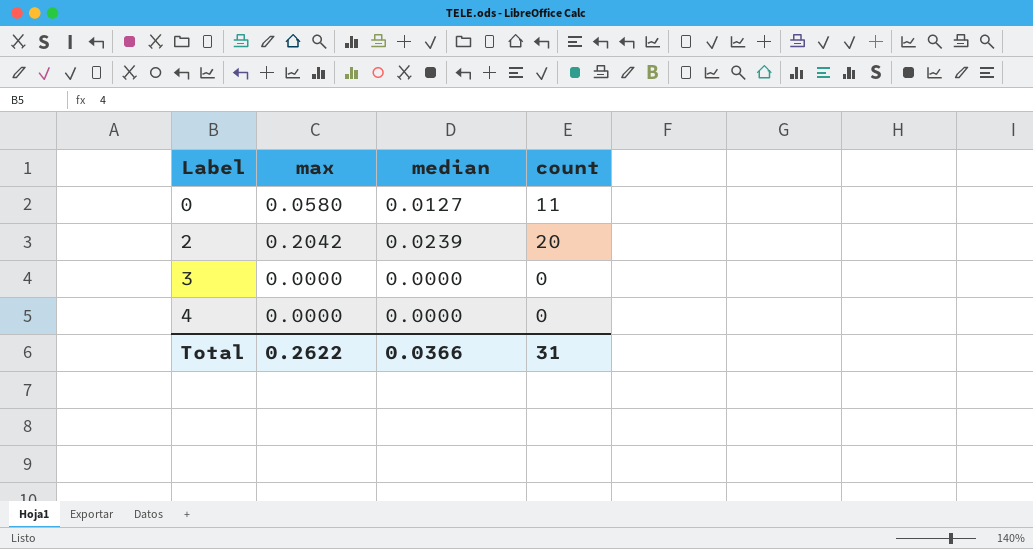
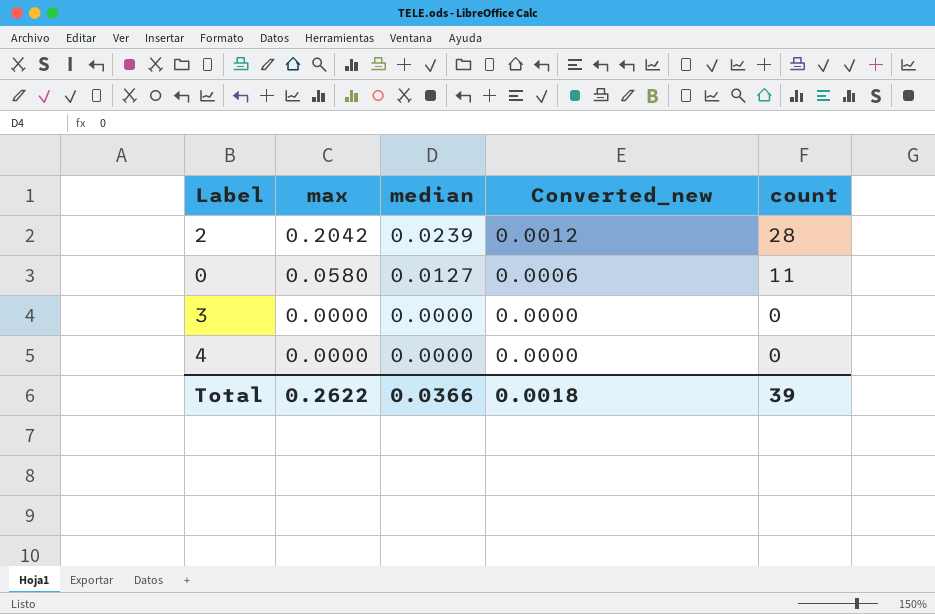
row order: Label ascending -> max descending
column Converted_new | formula: none -> [median] * 0.05
2 | count: 20 -> 28
Total | count: 31 -> 39

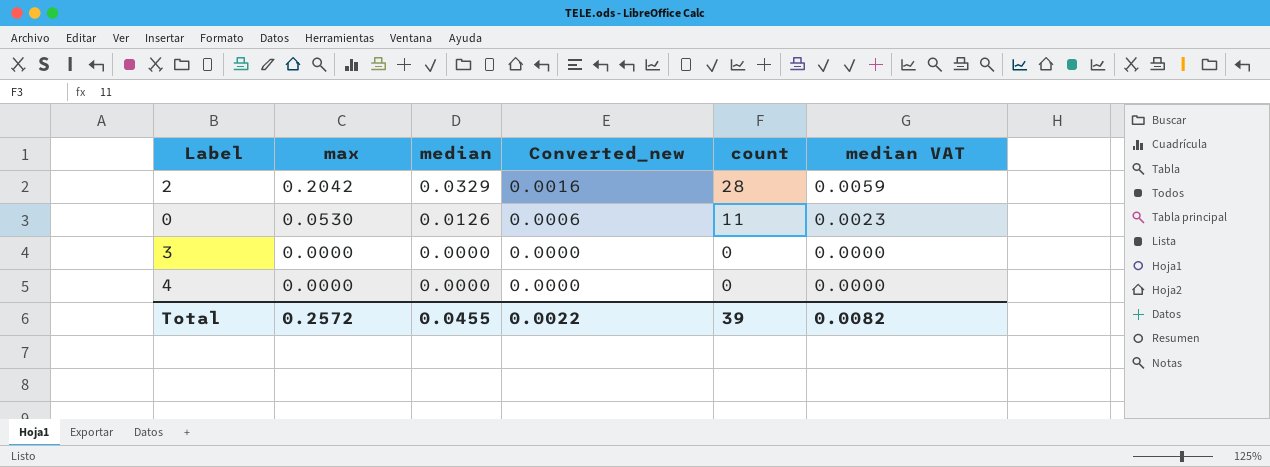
column median VAT | formula: none -> [median] * 0.18
2 | median: 0.0239 -> 0.0329
2 | Converted_new: 0.0012 -> 0.0016
0 | max: 0.0580 -> 0.0530
0 | median: 0.0127 -> 0.0126
Total | max: 0.2622 -> 0.2572
Total | median: 0.0366 -> 0.0455
Total | Converted_new: 0.0018 -> 0.0022

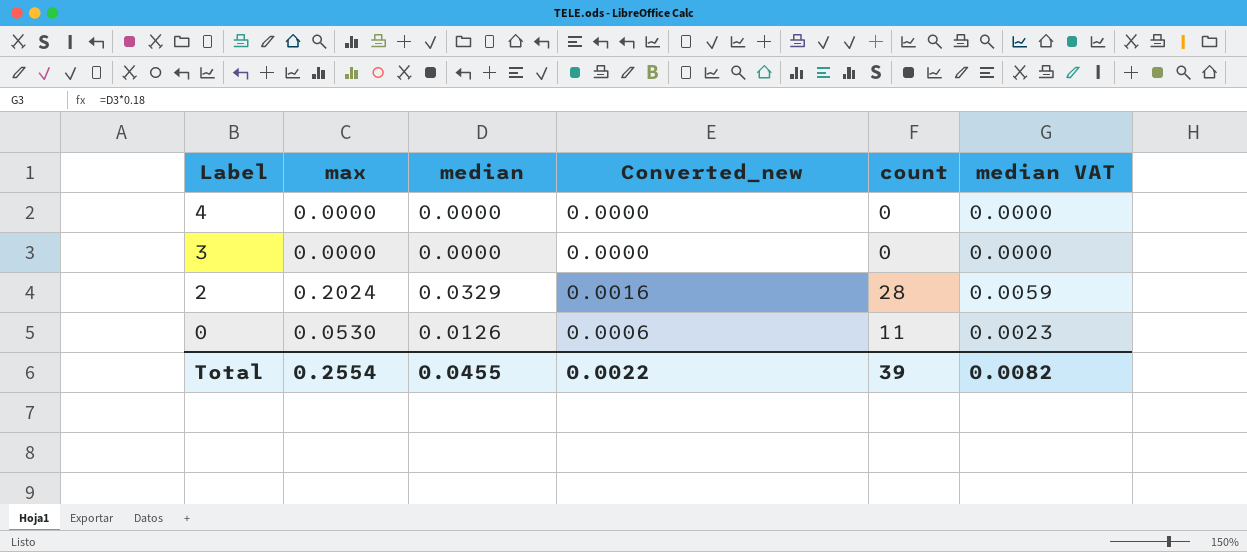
row order: max descending -> Label descending
2 | max: 0.2042 -> 0.2024
Total | max: 0.2572 -> 0.2554

